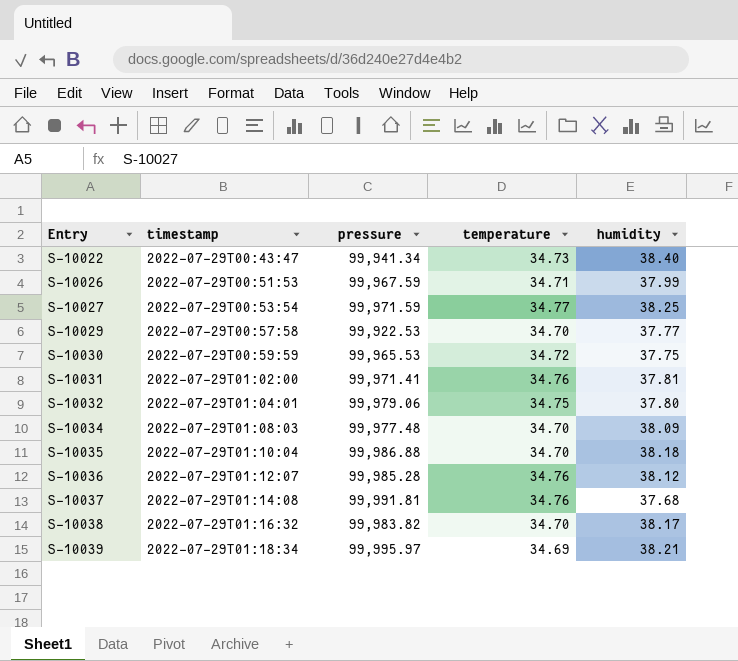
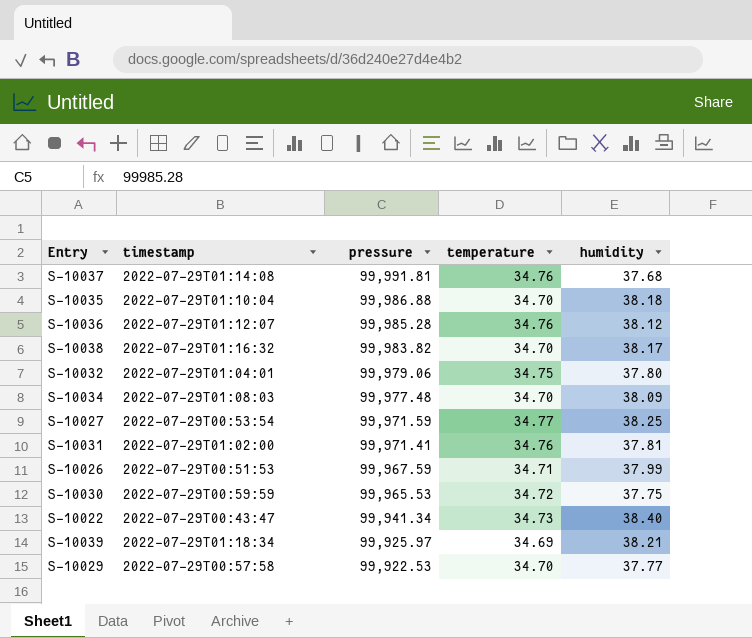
row order: Entry ascending -> pressure descending
S-10039 | pressure: 99,995.97 -> 99,925.97

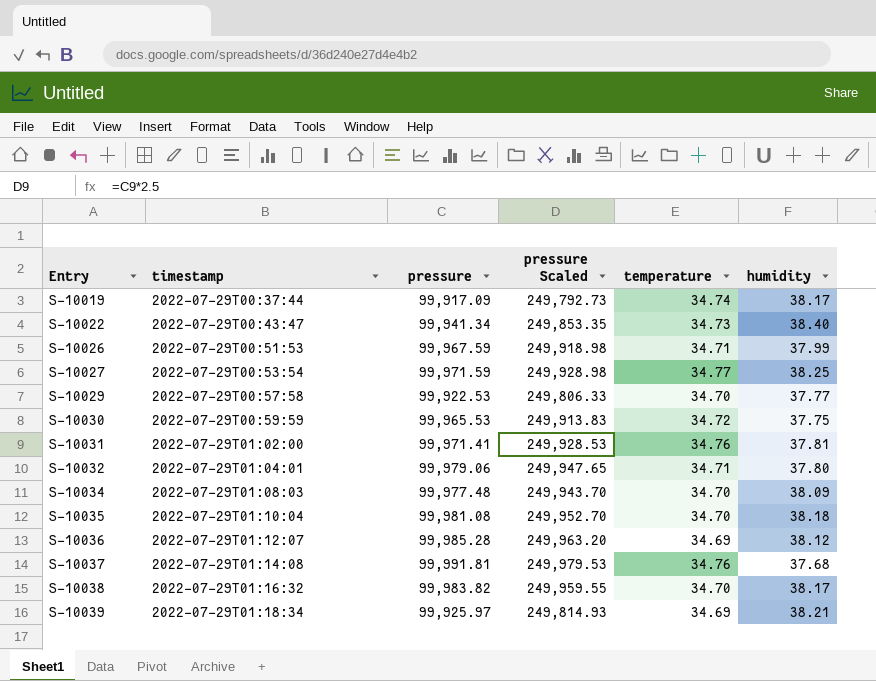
row order: pressure descending -> Entry ascending
column pressure Scaled | formula: none -> [pressure] * 2.5
row S-10019: none -> 2022-07-29T00:37:44 | 99,917.09 | 249,792.73 | 34.74 | 38.17
S-10032 | temperature: 34.75 -> 34.71
S-10035 | pressure: 99,986.88 -> 99,981.08
S-10036 | temperature: 34.76 -> 34.69

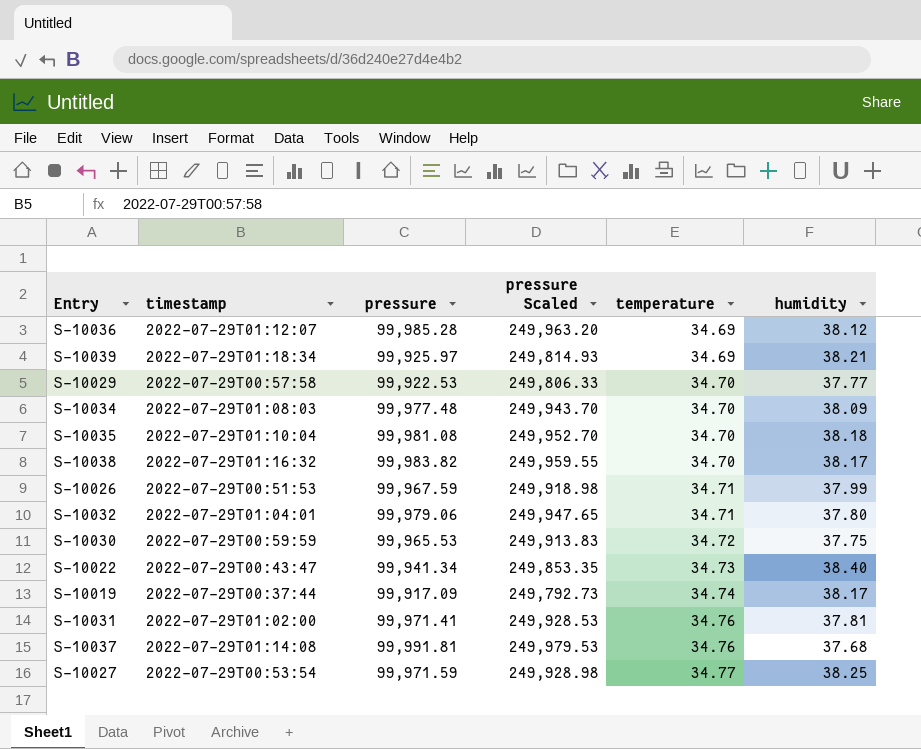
row order: Entry ascending -> temperature ascending

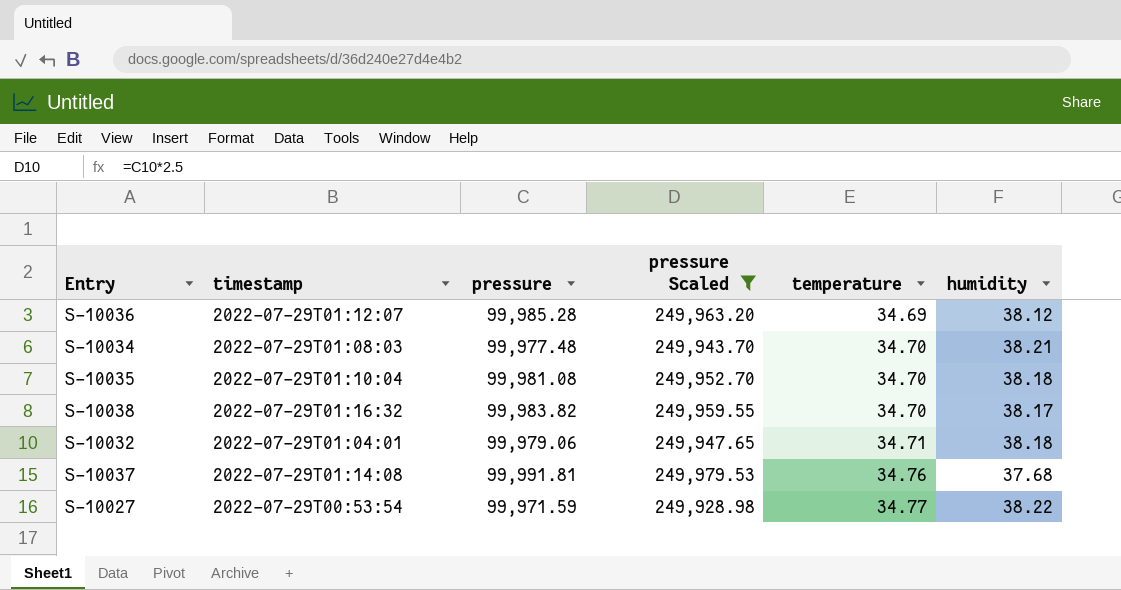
filter: none -> pressure Scaled >= 249,928.98
S-10034 | humidity: 38.09 -> 38.21
S-10032 | humidity: 37.80 -> 38.18
S-10027 | humidity: 38.25 -> 38.22

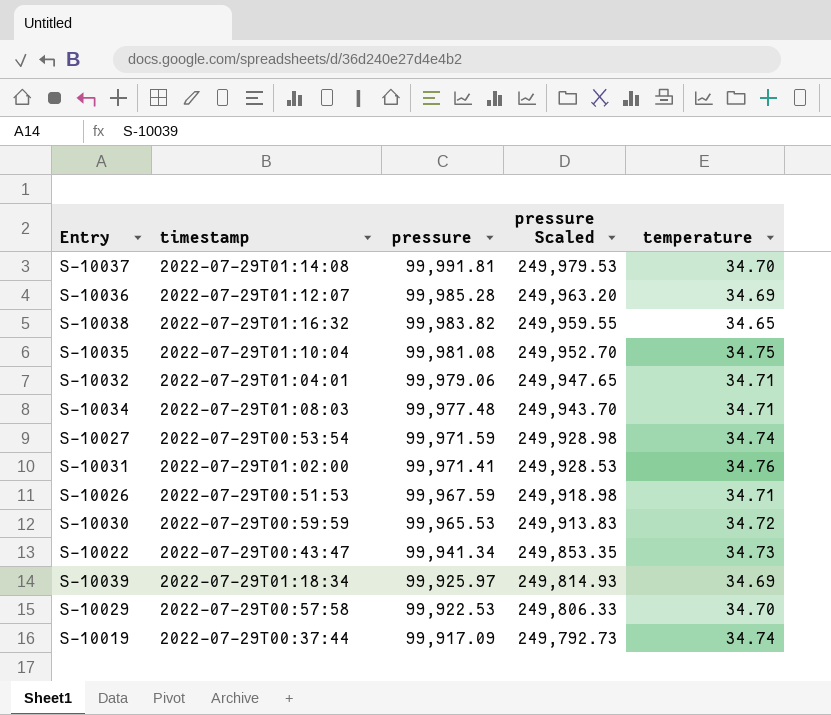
filter: pressure Scaled >= 249,928.98 -> none
row order: temperature ascending -> pressure descending
column humidity | position: 6 -> none
S-10037 | temperature: 34.76 -> 34.70
S-10038 | temperature: 34.70 -> 34.65
S-10035 | temperature: 34.70 -> 34.75
S-10034 | temperature: 34.70 -> 34.71
S-10027 | temperature: 34.77 -> 34.74

